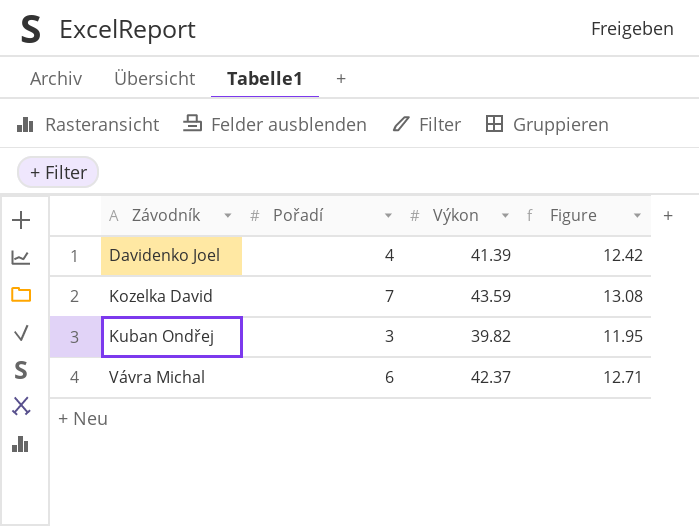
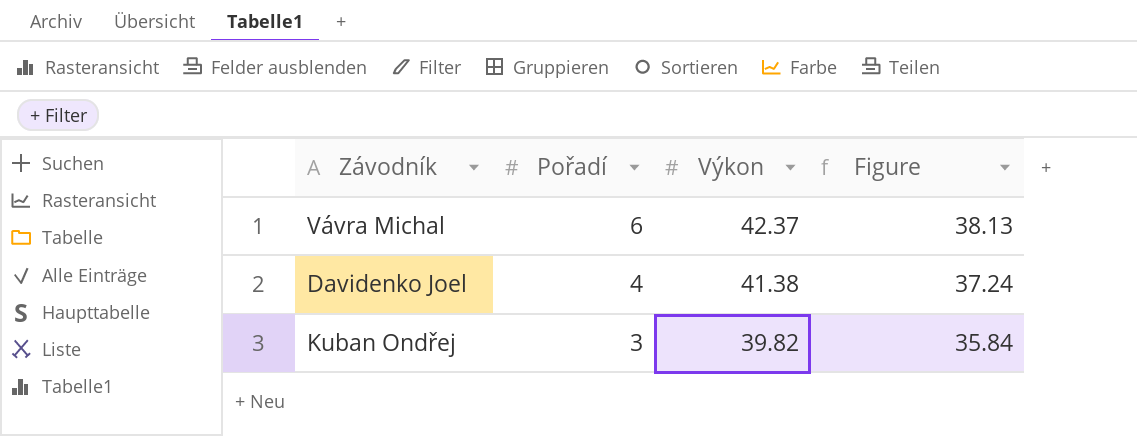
row order: Závodník ascending -> Pořadí descending
column Figure | formula: [Výkon] * 0.3 -> [Výkon] * 0.9
row Kozelka David: 7 | 43.59 | 13.08 -> none
Davidenko Joel | Výkon: 41.39 -> 41.38

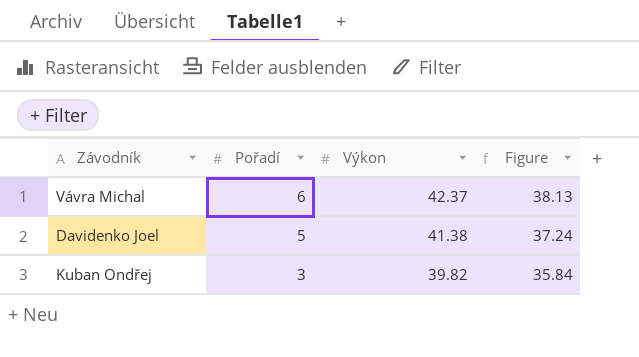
Davidenko Joel | Pořadí: 4 -> 5

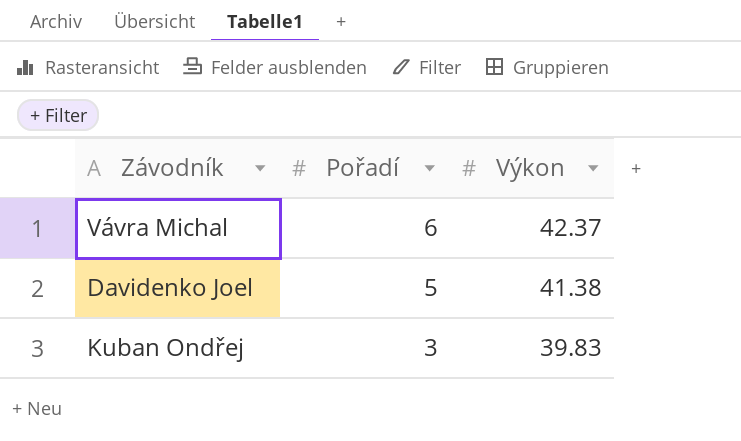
column Figure | formula: [Výkon] * 0.9 -> none
Kuban Ondřej | Výkon: 39.82 -> 39.83

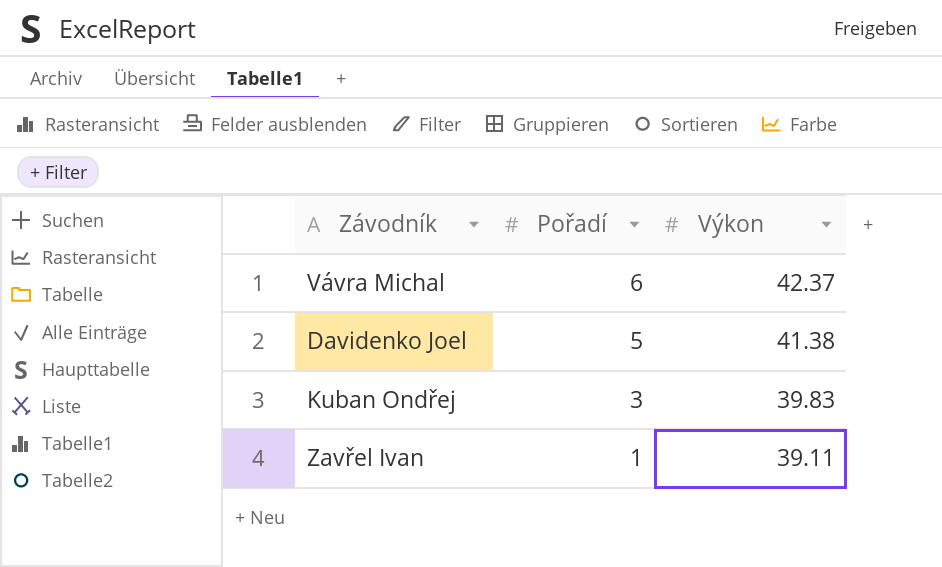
row Zavřel Ivan: none -> 1 | 39.11

